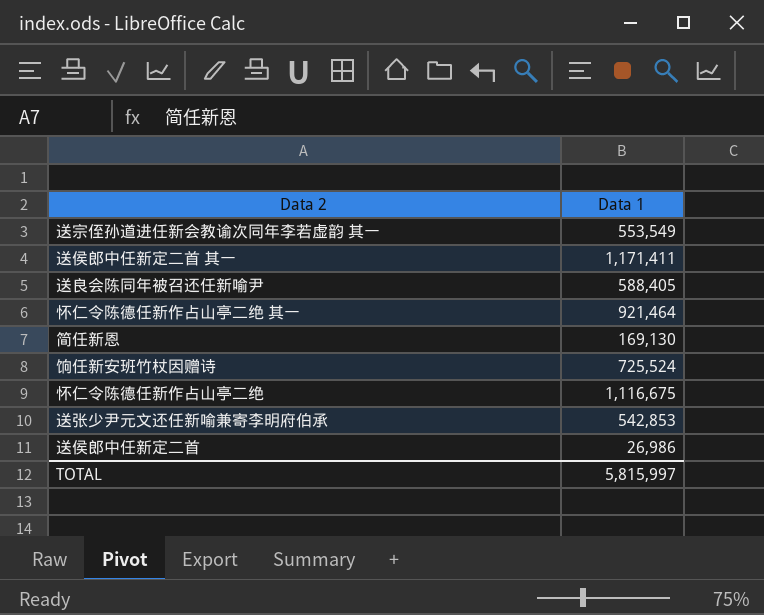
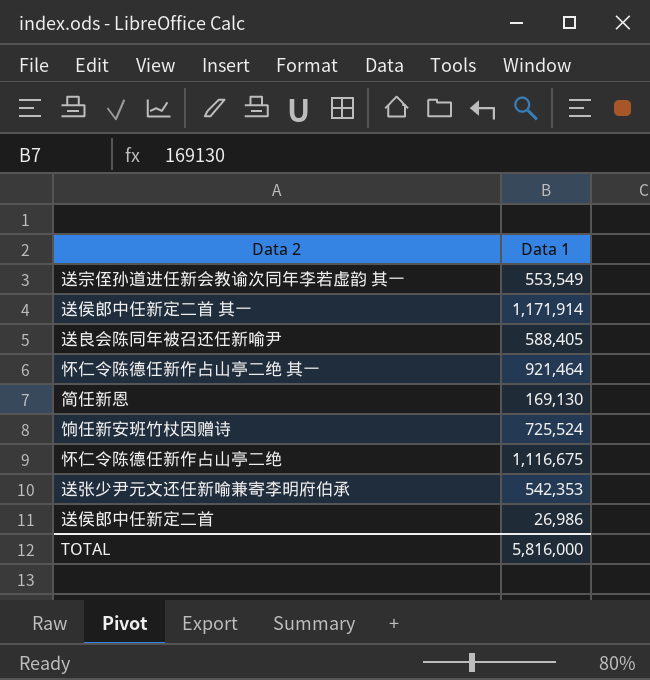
送侯郎中任新定二首 其一 | Data 1: 1,171,411 -> 1,171,914
送张少尹元文还任新喻兼寄李明府伯承 | Data 1: 542,853 -> 542,353
TOTAL | Data 1: 5,815,997 -> 5,816,000

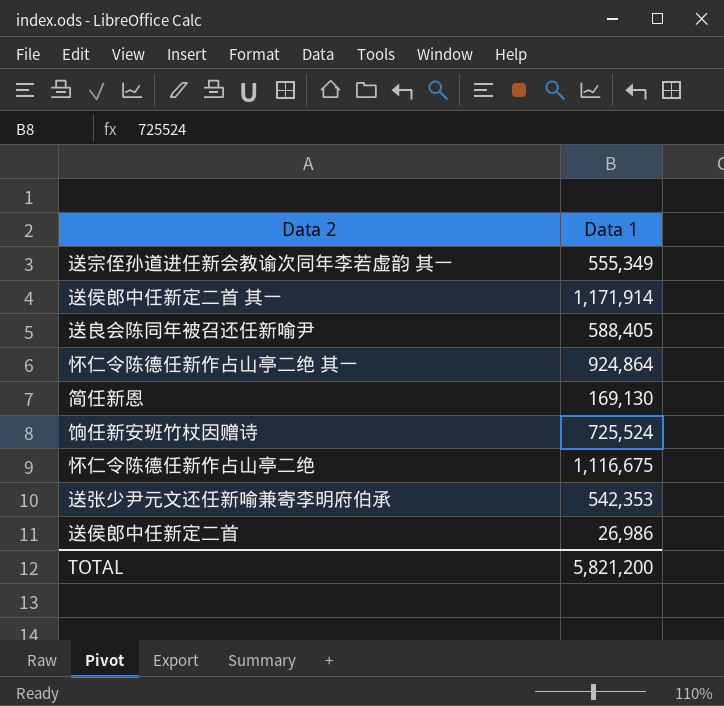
送宗侄孙道进任新会教谕次同年李若虚韵 其一 | Data 1: 553,549 -> 555,349
怀仁令陈德任新作占山亭二绝 其一 | Data 1: 921,464 -> 924,864
TOTAL | Data 1: 5,816,000 -> 5,821,200

